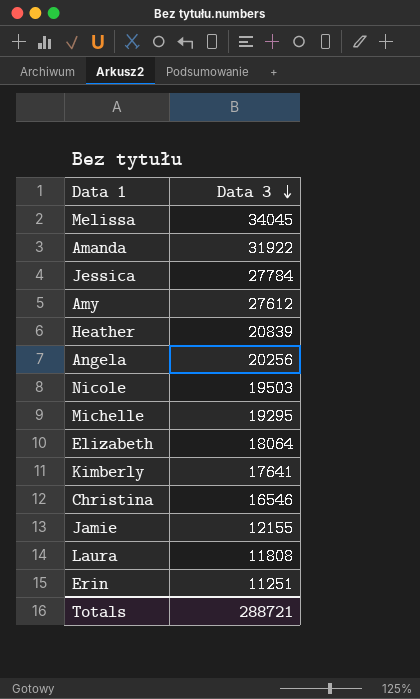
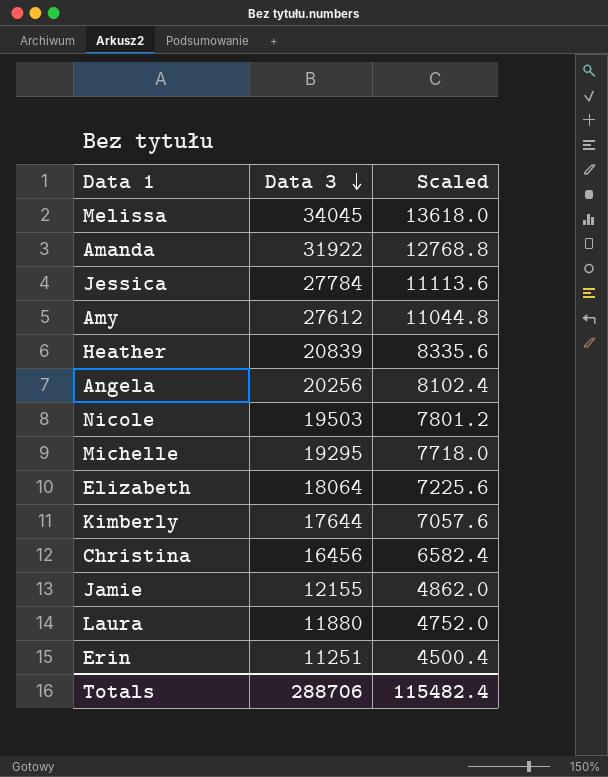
column Scaled | formula: none -> [Data 3] * 0.4
Kimberly | Data 3: 17641 -> 17644
Christina | Data 3: 16546 -> 16456
Laura | Data 3: 11808 -> 11880
Totals | Data 3: 288721 -> 288706

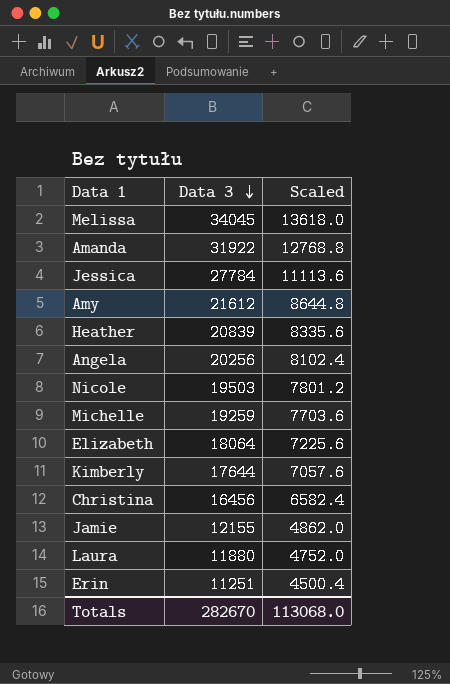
Amy | Data 3: 27612 -> 21612
Amy | Scaled: 11044.8 -> 8644.8
Michelle | Data 3: 19295 -> 19259
Michelle | Scaled: 7718.0 -> 7703.6
Totals | Data 3: 288706 -> 282670
Totals | Scaled: 115482.4 -> 113068.0

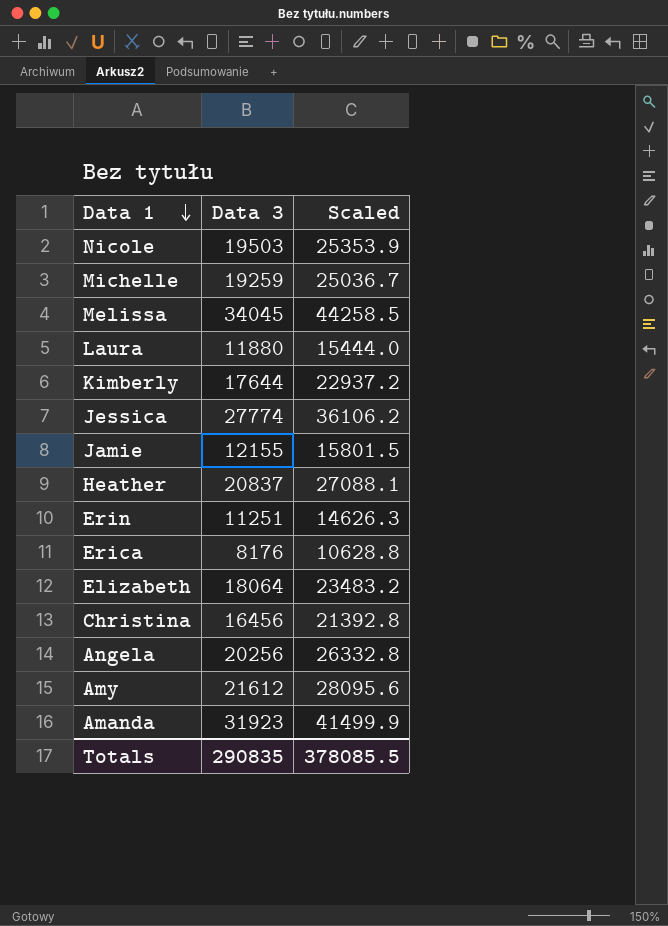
row order: Data 3 descending -> Data 1 descending
column Scaled | formula: [Data 3] * 0.4 -> [Data 3] * 1.3
Jessica | Data 3: 27784 -> 27774
Heather | Data 3: 20839 -> 20837
row Erica: none -> 8176 | 10628.8
Amanda | Data 3: 31922 -> 31923
Totals | Data 3: 282670 -> 290835
Totals | Scaled: 113068.0 -> 378085.5

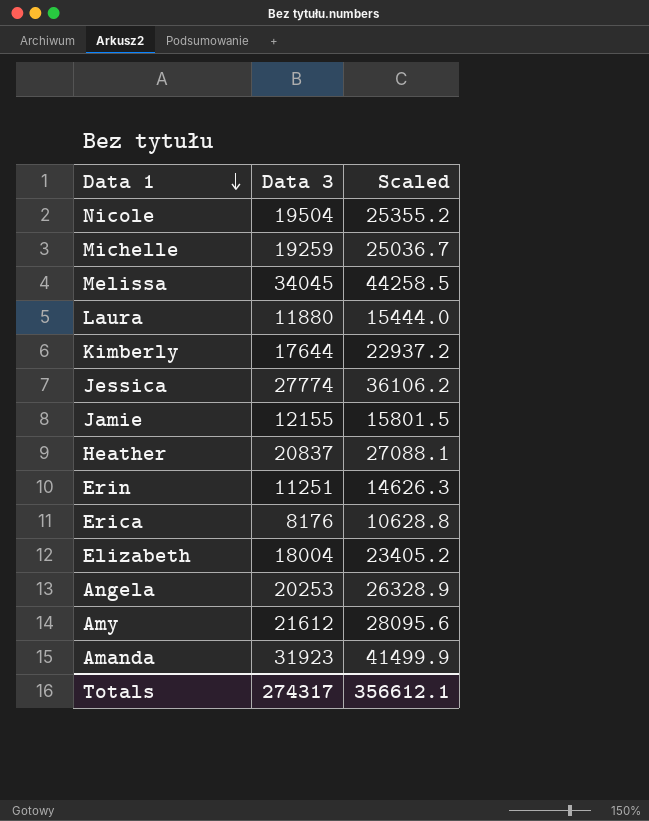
row Christina: 16456 | 21392.8 -> none
Nicole | Data 3: 19503 -> 19504
Nicole | Scaled: 25353.9 -> 25355.2
Elizabeth | Data 3: 18064 -> 18004
Elizabeth | Scaled: 23483.2 -> 23405.2
Angela | Data 3: 20256 -> 20253
Angela | Scaled: 26332.8 -> 26328.9
Totals | Data 3: 290835 -> 274317
Totals | Scaled: 378085.5 -> 356612.1

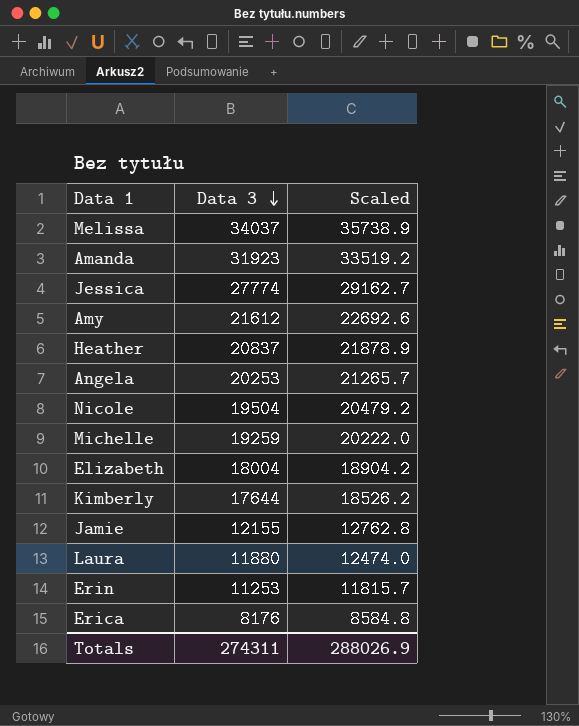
row order: Data 1 descending -> Data 3 descending
column Scaled | formula: [Data 3] * 1.3 -> [Data 3] * 1.05
Melissa | Data 3: 34045 -> 34037
Erin | Data 3: 11251 -> 11253
Totals | Data 3: 274317 -> 274311
Totals | Scaled: 356612.1 -> 288026.9

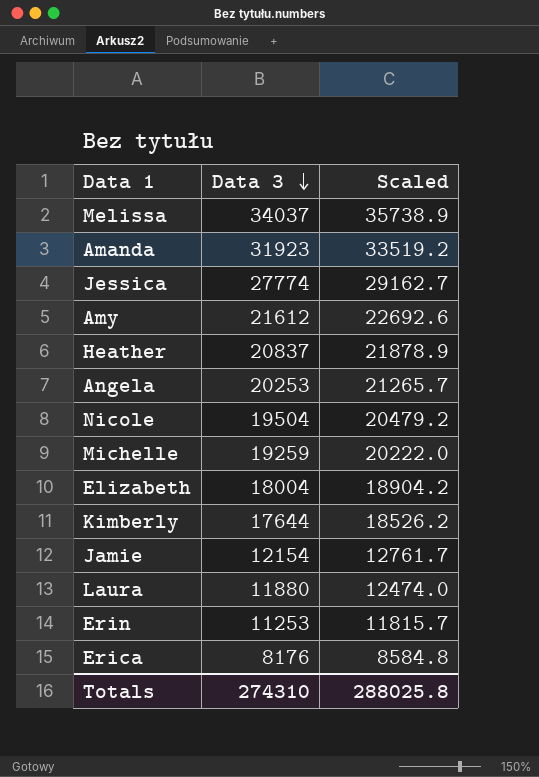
Jamie | Data 3: 12155 -> 12154
Jamie | Scaled: 12762.8 -> 12761.7
Totals | Data 3: 274311 -> 274310
Totals | Scaled: 288026.9 -> 288025.8

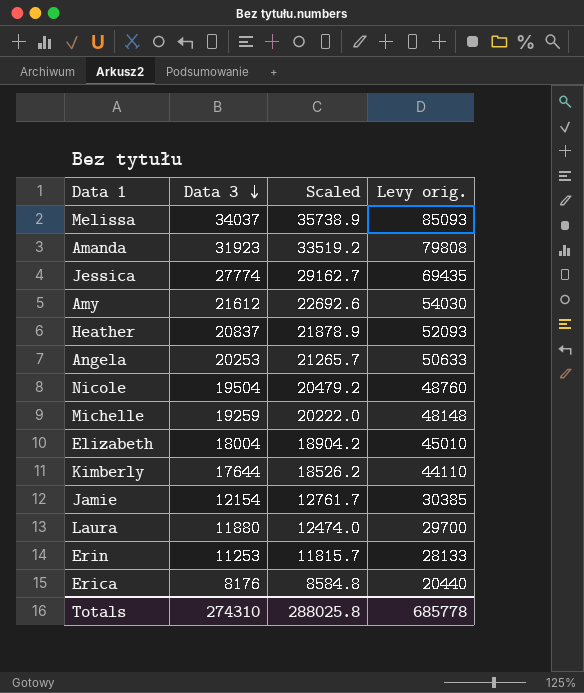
column Levy orig. | formula: none -> [Data 3] * 2.5

